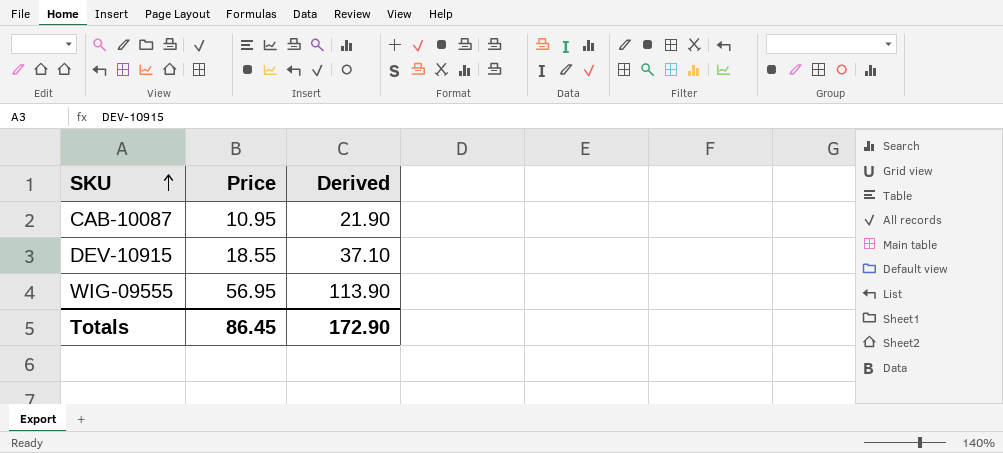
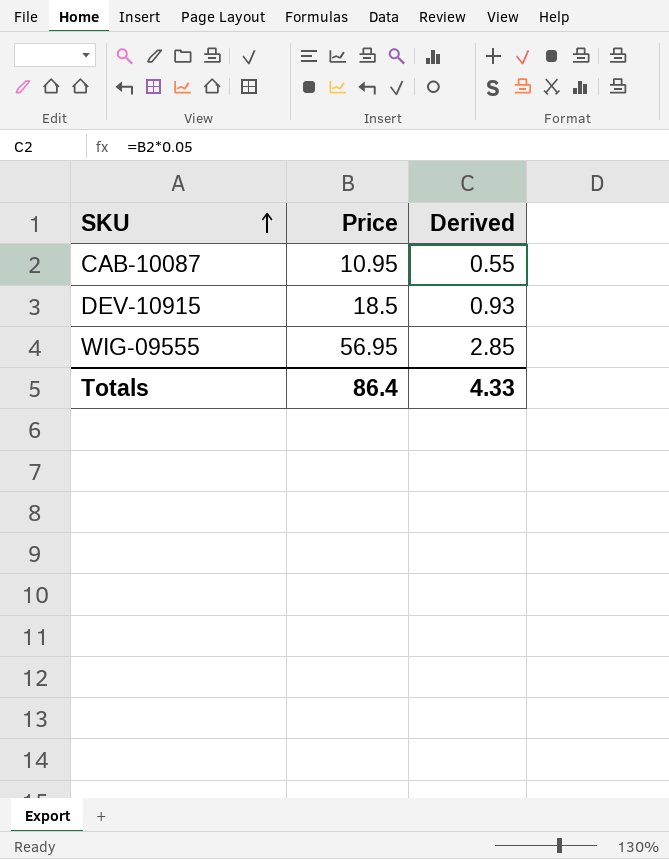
column Derived | formula: [Price] * 2 -> [Price] * 0.05
DEV-10915 | Price: 18.55 -> 18.5
Totals | Price: 86.45 -> 86.4
Totals | Derived: 172.90 -> 4.33

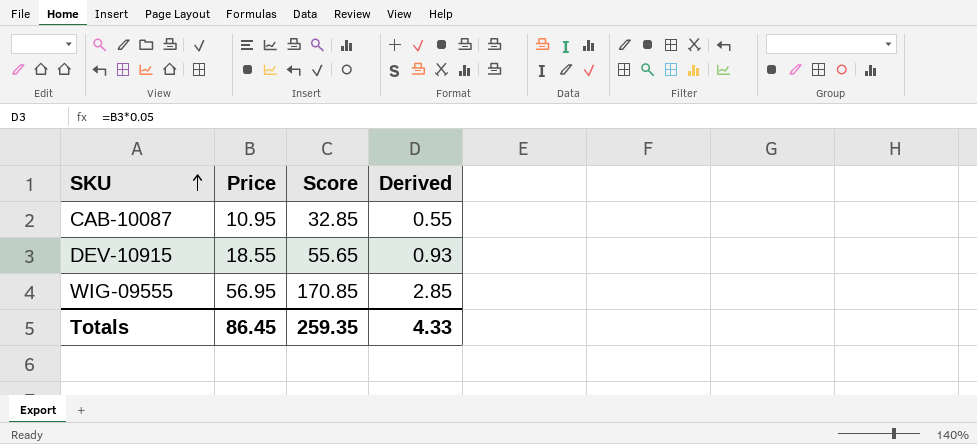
column Score | formula: none -> [Price] * 3
DEV-10915 | Price: 18.5 -> 18.55
Totals | Price: 86.4 -> 86.45

